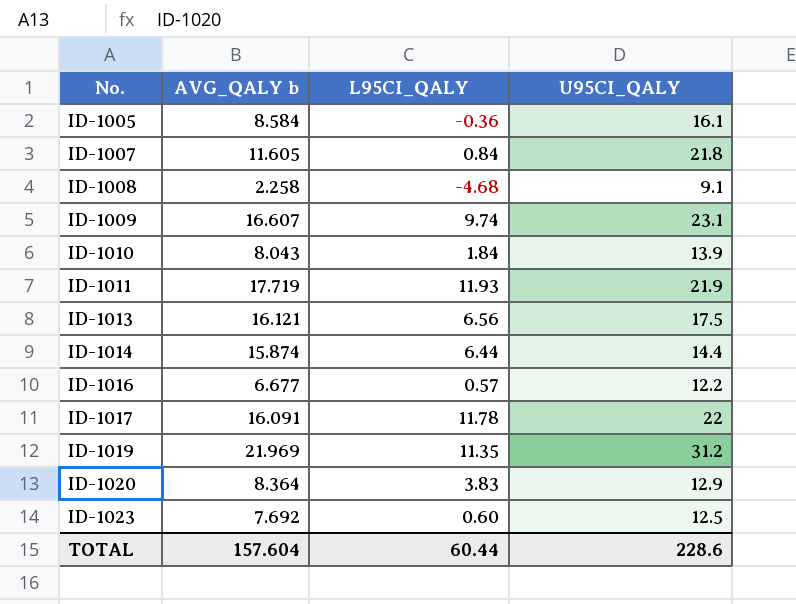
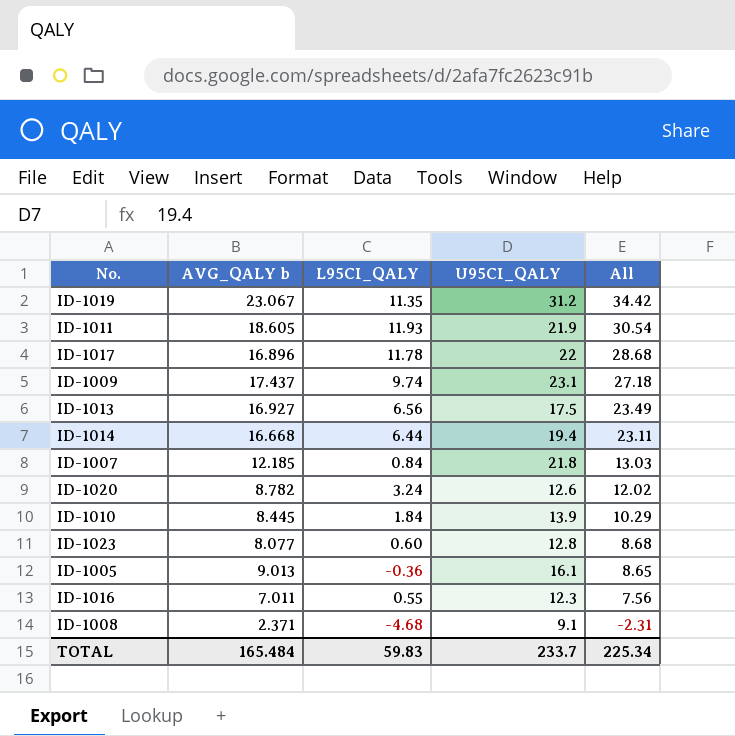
row order: No. ascending -> All descending
column All | formula: none -> [AVG_QALY b] + [L95CI_QALY]
ID-1019 | AVG_QALY b: 21.969 -> 23.067
ID-1011 | AVG_QALY b: 17.719 -> 18.605
ID-1017 | AVG_QALY b: 16.091 -> 16.896
ID-1009 | AVG_QALY b: 16.607 -> 17.437
ID-1013 | AVG_QALY b: 16.121 -> 16.927
ID-1014 | AVG_QALY b: 15.874 -> 16.668
ID-1014 | U95CI_QALY: 14.4 -> 19.4
ID-1007 | AVG_QALY b: 11.605 -> 12.185
ID-1020 | AVG_QALY b: 8.364 -> 8.782
ID-1020 | L95CI_QALY: 3.83 -> 3.24
ID-1020 | U95CI_QALY: 12.9 -> 12.6
ID-1010 | AVG_QALY b: 8.043 -> 8.445
ID-1023 | AVG_QALY b: 7.692 -> 8.077
ID-1023 | U95CI_QALY: 12.5 -> 12.8
ID-1005 | AVG_QALY b: 8.584 -> 9.013
ID-1016 | AVG_QALY b: 6.677 -> 7.011
ID-1016 | L95CI_QALY: 0.57 -> 0.55
ID-1016 | U95CI_QALY: 12.2 -> 12.3
ID-1008 | AVG_QALY b: 2.258 -> 2.371
TOTAL | AVG_QALY b: 157.604 -> 165.484
TOTAL | L95CI_QALY: 60.44 -> 59.83
TOTAL | U95CI_QALY: 228.6 -> 233.7

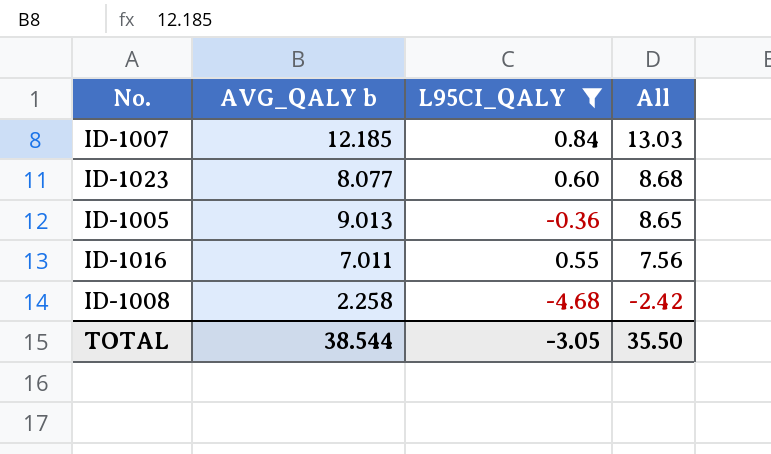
filter: none -> L95CI_QALY <= 0.84
column U95CI_QALY | position: 4 -> none
ID-1008 | AVG_QALY b: 2.371 -> 2.258
ID-1008 | All: -2.31 -> -2.42
TOTAL | AVG_QALY b: 165.484 -> 38.544
TOTAL | L95CI_QALY: 59.83 -> -3.05
TOTAL | All: 225.34 -> 35.50

